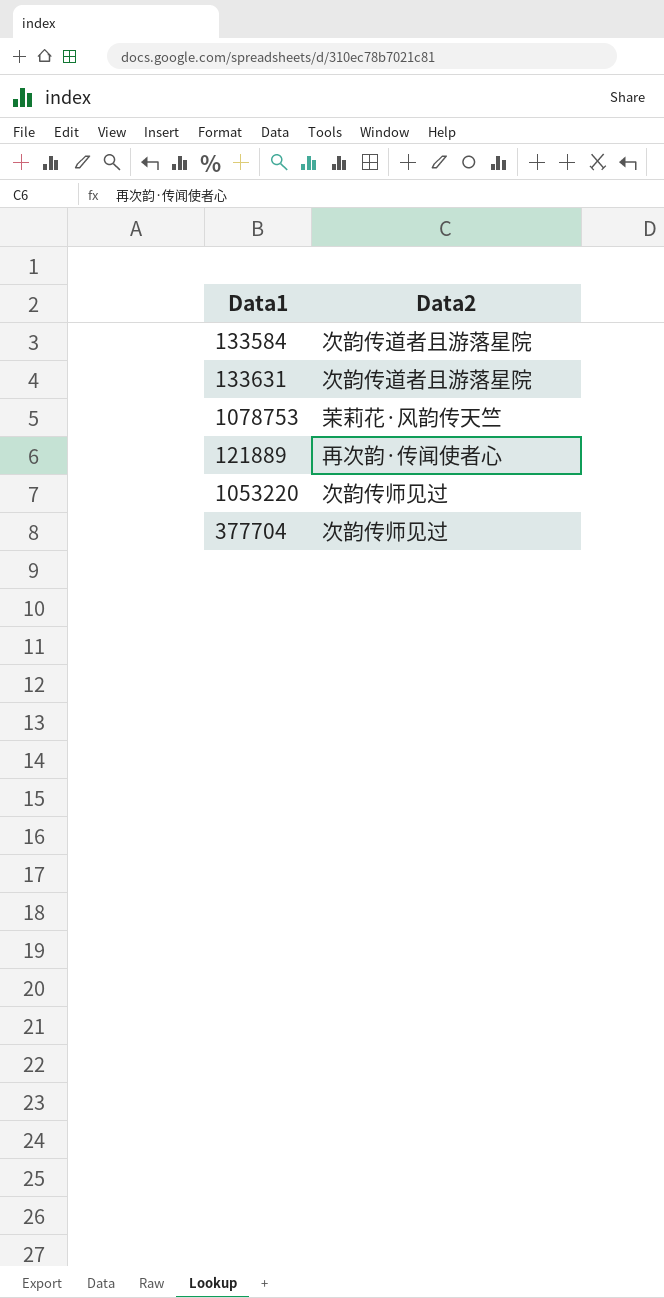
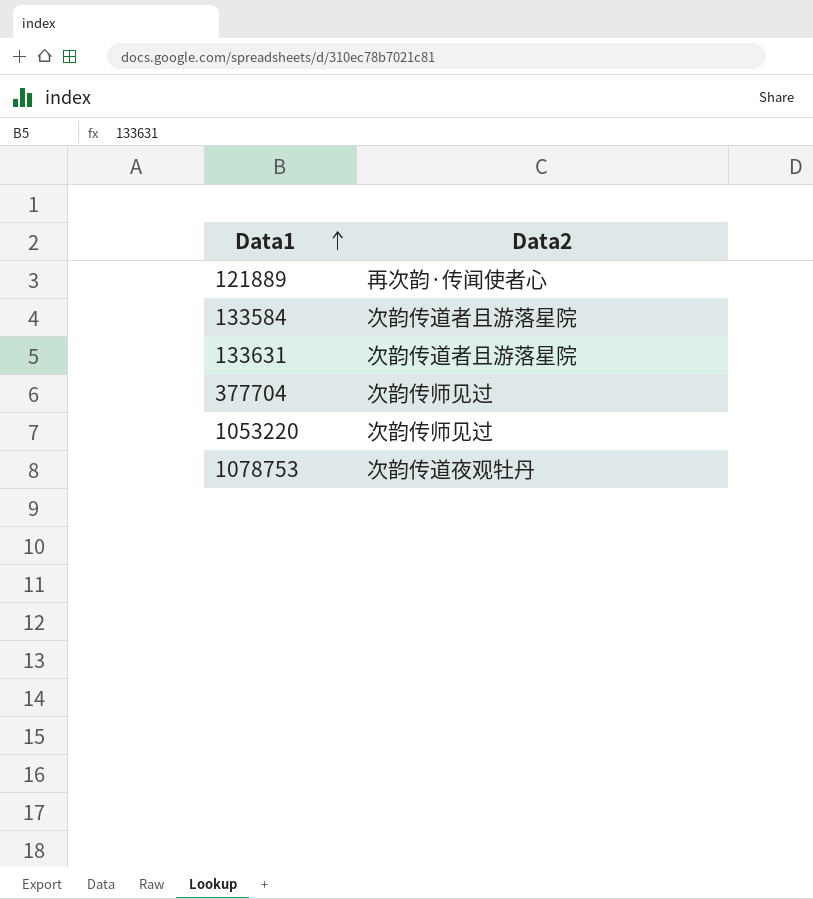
row order: none -> Data1 ascending
1078753 | Data2: 茉莉花·风韵传天竺 -> 次韵传道夜观牡丹

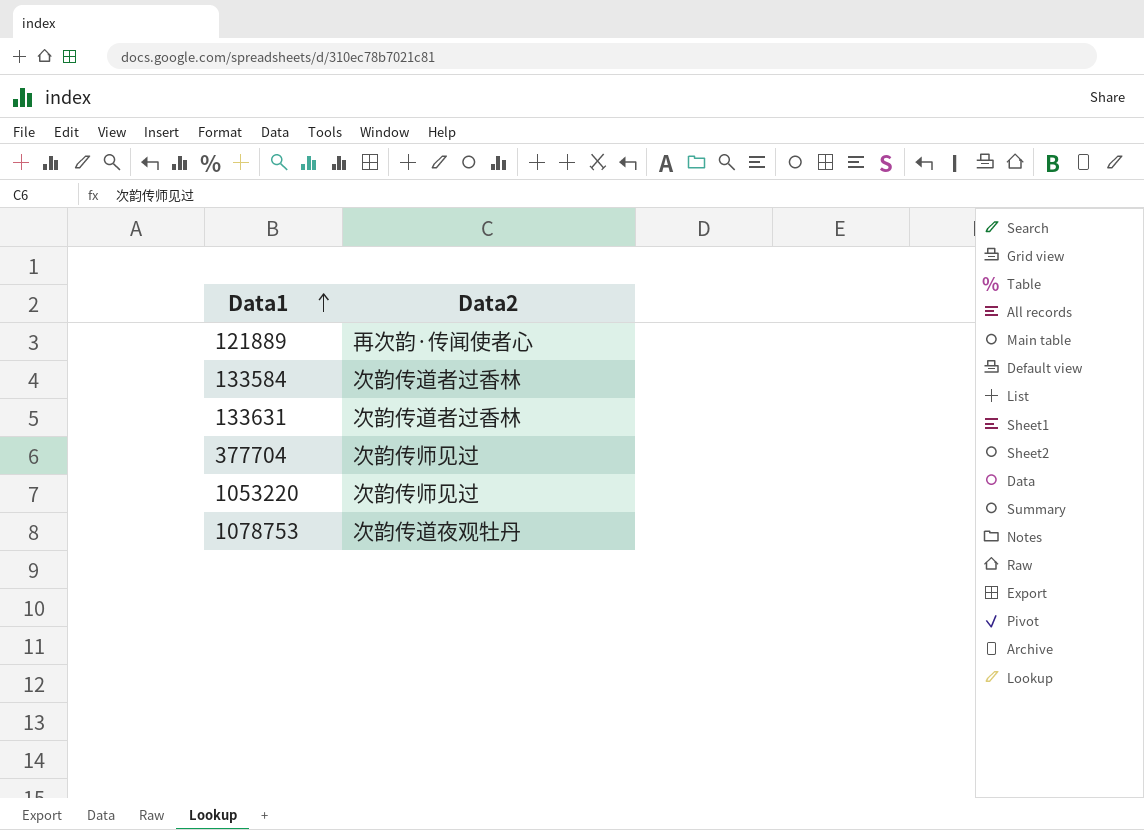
133584 | Data2: 次韵传道者且游落星院 -> 次韵传道者过香林
133631 | Data2: 次韵传道者且游落星院 -> 次韵传道者过香林

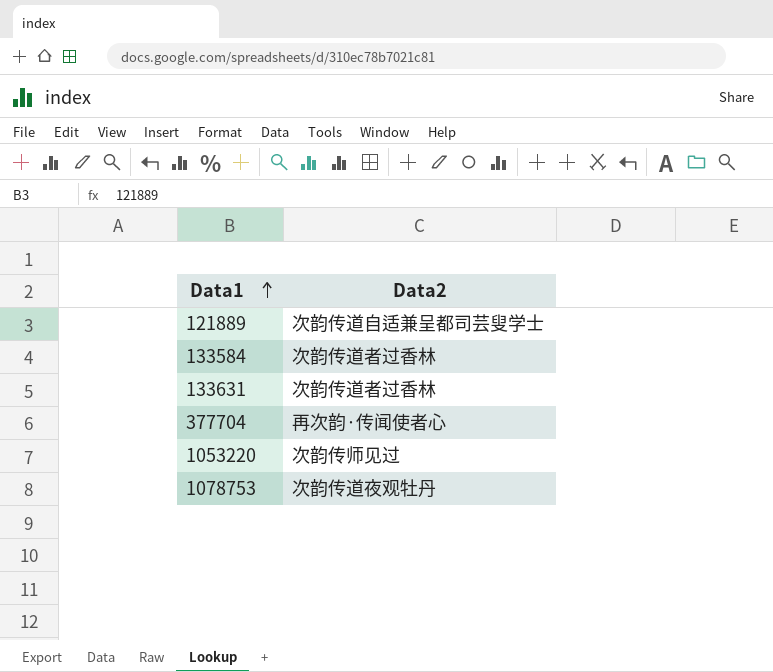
121889 | Data2: 再次韵·传闻使者心 -> 次韵传道自适兼呈都司芸叟学士
377704 | Data2: 次韵传师见过 -> 再次韵·传闻使者心

